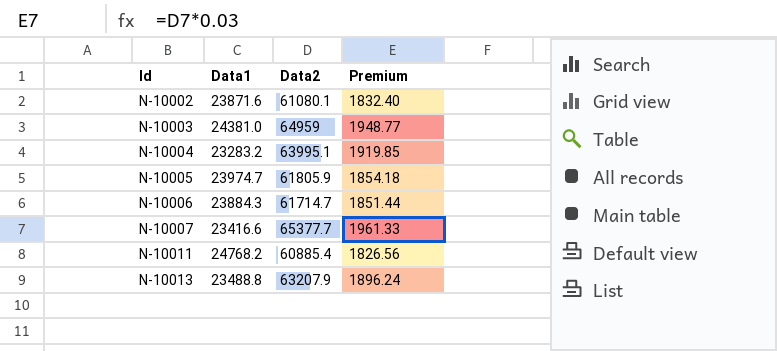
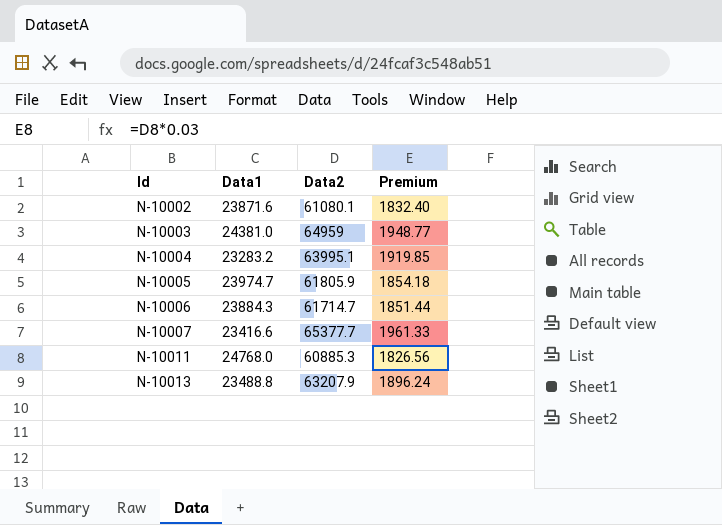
N-10011 | Data1: 24768.2 -> 24768.0
N-10011 | Data2: 60885.4 -> 60885.3

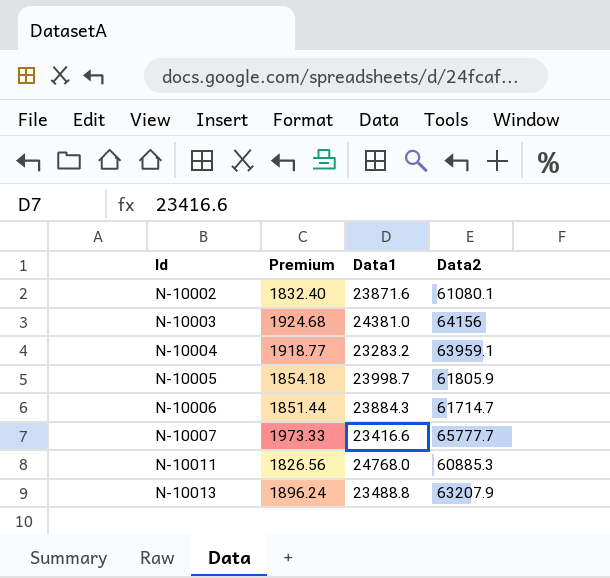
column Premium | position: 4 -> 2
N-10003 | Premium: 1948.77 -> 1924.68
N-10003 | Data2: 64959 -> 64156
N-10004 | Premium: 1919.85 -> 1918.77
N-10004 | Data2: 63995.1 -> 63959.1
N-10005 | Data1: 23974.7 -> 23998.7
N-10007 | Premium: 1961.33 -> 1973.33
N-10007 | Data2: 65377.7 -> 65777.7

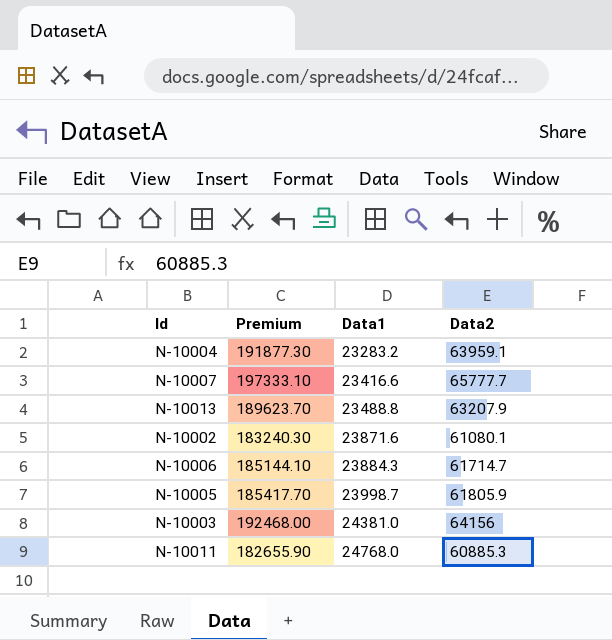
row order: Id ascending -> Data1 ascending
column Premium | formula: [Data2] * 0.03 -> [Data2] * 3

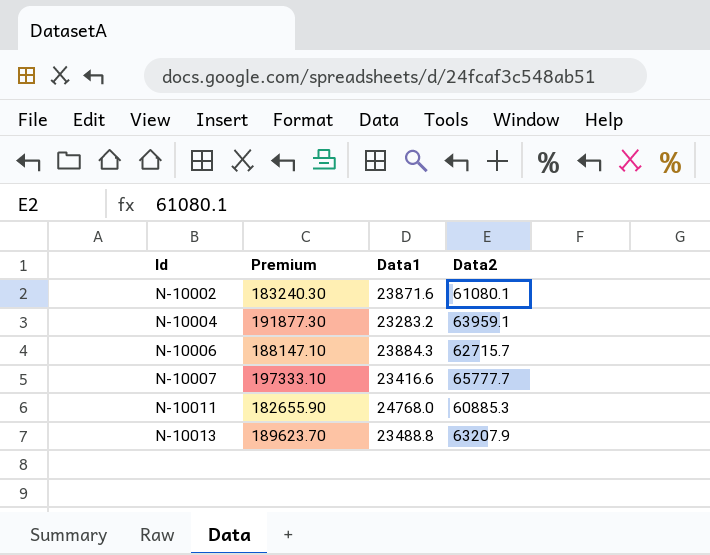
row order: Data1 ascending -> Id ascending
row N-10005: 185417.70 | 23998.7 | 61805.9 -> none
row N-10003: 192468.00 | 24381.0 | 64156 -> none
N-10006 | Premium: 185144.10 -> 188147.10
N-10006 | Data2: 61714.7 -> 62715.7

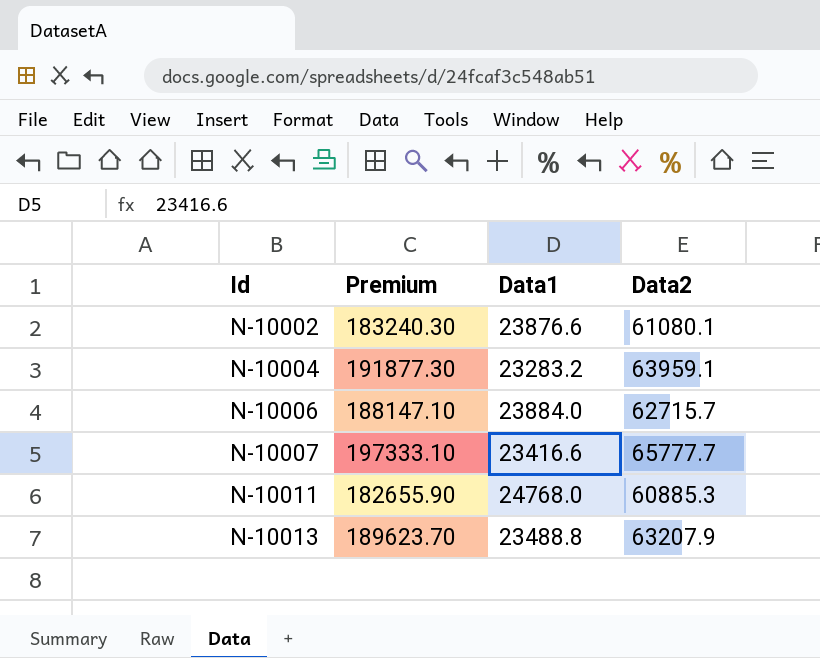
N-10002 | Data1: 23871.6 -> 23876.6
N-10006 | Data1: 23884.3 -> 23884.0

